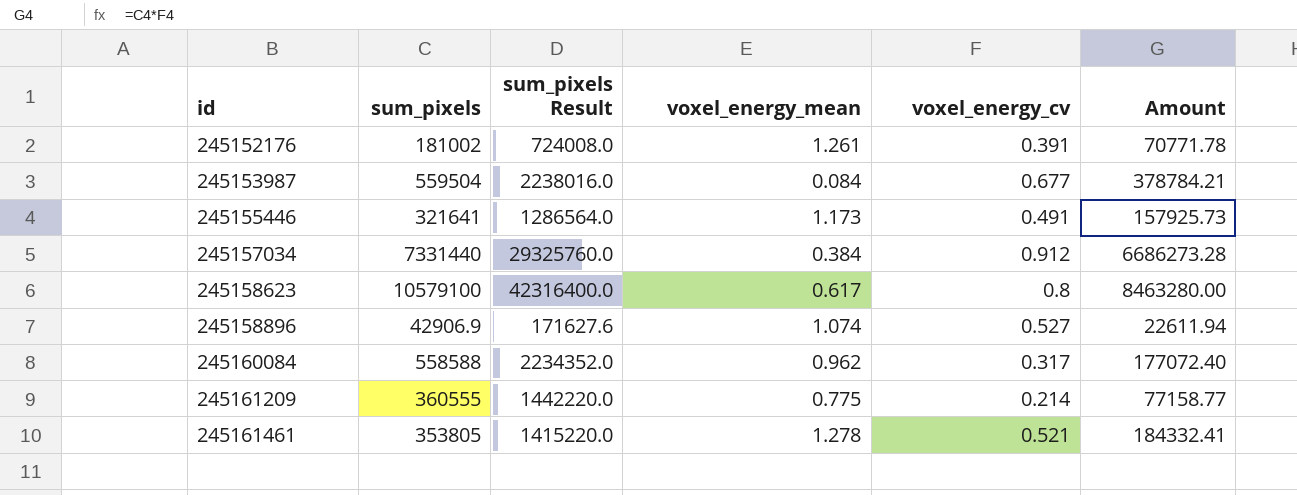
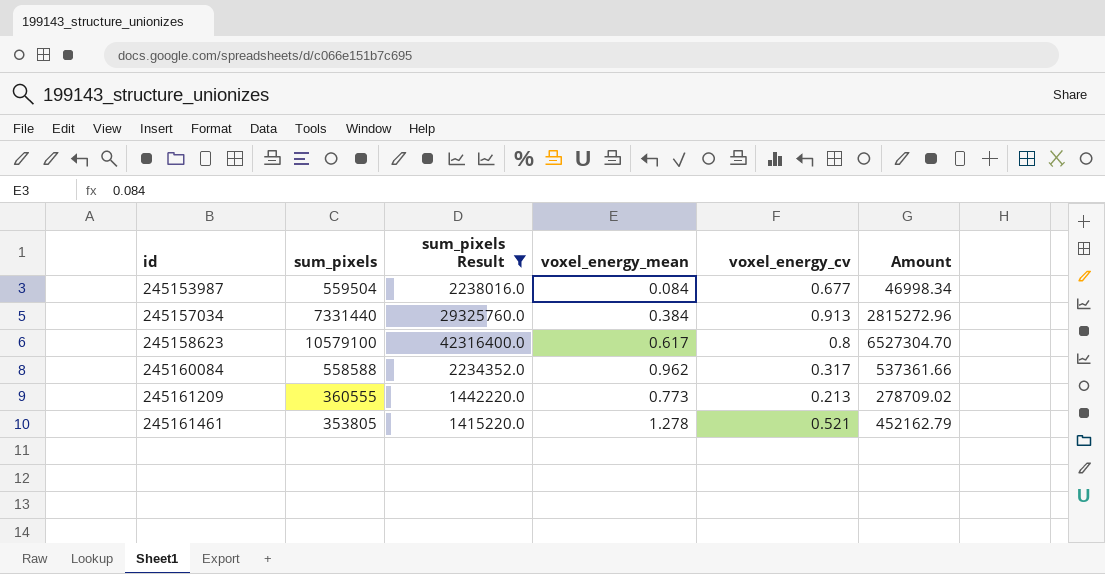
filter: none -> sum_pixels Result >= 1415220.0
column Amount | formula: [sum_pixels] * [voxel_energy_cv] -> [sum_pixels] * [voxel_energy_mean]
245157034 | voxel_energy_cv: 0.912 -> 0.913
245161209 | voxel_energy_mean: 0.775 -> 0.773
245161209 | voxel_energy_cv: 0.214 -> 0.213

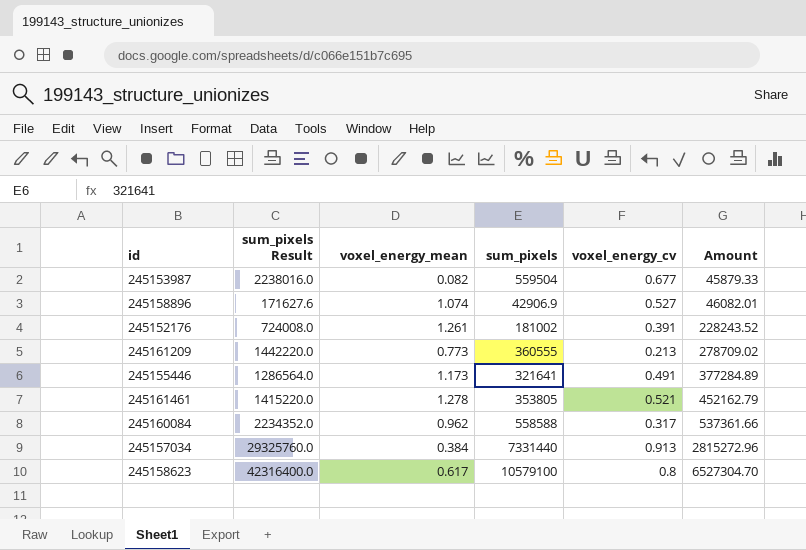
filter: sum_pixels Result >= 1415220.0 -> none
row order: id ascending -> Amount ascending
column sum_pixels | position: 2 -> 4
245153987 | voxel_energy_mean: 0.084 -> 0.082
245153987 | Amount: 46998.34 -> 45879.33

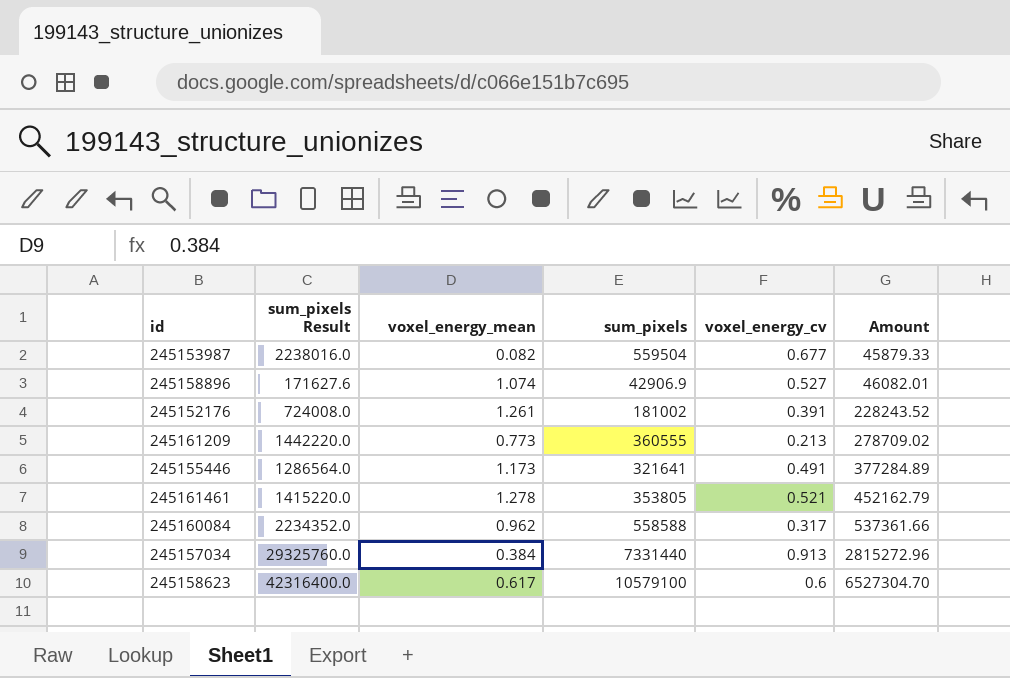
245158623 | voxel_energy_cv: 0.8 -> 0.6

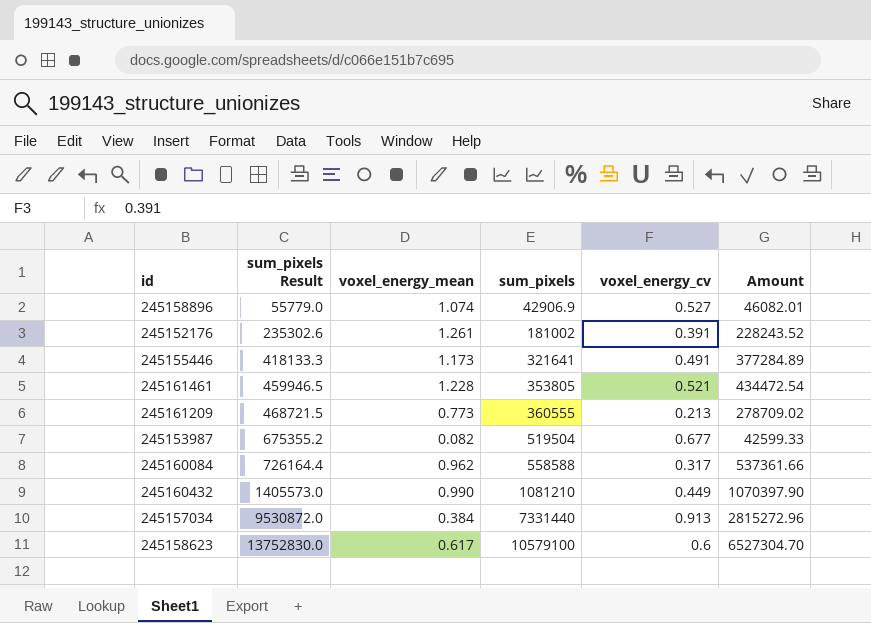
row order: Amount ascending -> sum_pixels Result ascending
column sum_pixels Result | formula: [sum_pixels] * 4 -> [sum_pixels] * 1.3
245161461 | voxel_energy_mean: 1.278 -> 1.228
245161461 | Amount: 452162.79 -> 434472.54
245153987 | sum_pixels: 559504 -> 519504
245153987 | Amount: 45879.33 -> 42599.33
row 245160432: none -> 1405573.0 | 0.990 | 1081210 | 0.449 | 1070397.90

